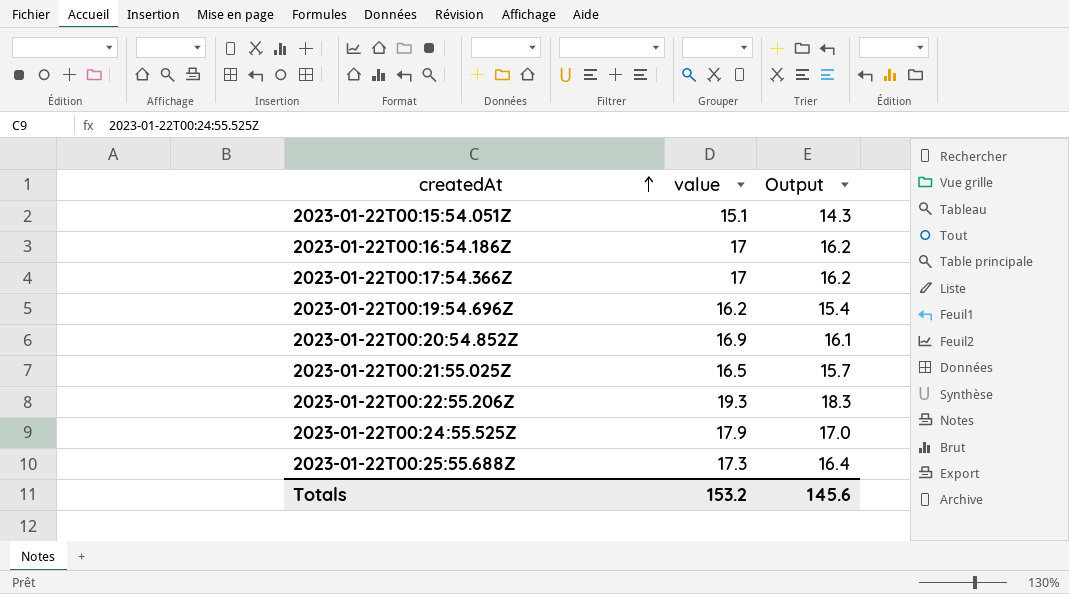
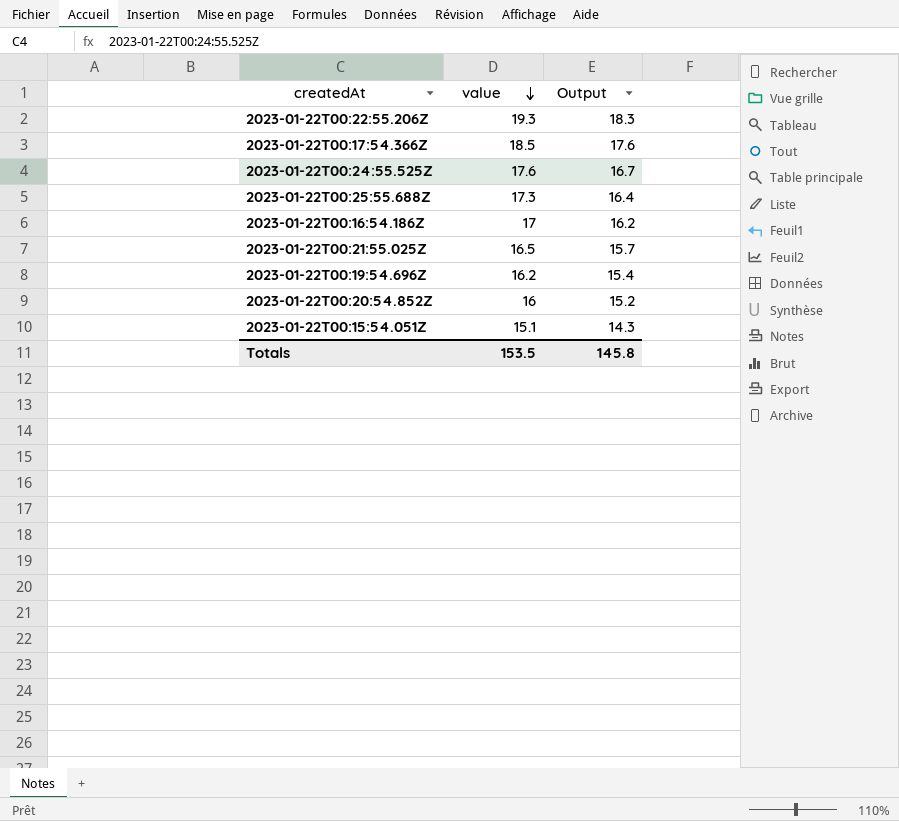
row order: createdAt ascending -> value descending
2023-01-22T00:17:54.366Z | value: 17 -> 18.5
2023-01-22T00:17:54.366Z | Output: 16.2 -> 17.6
2023-01-22T00:24:55.525Z | value: 17.9 -> 17.6
2023-01-22T00:24:55.525Z | Output: 17.0 -> 16.7
2023-01-22T00:20:54.852Z | value: 16.9 -> 16
2023-01-22T00:20:54.852Z | Output: 16.1 -> 15.2
Totals | value: 153.2 -> 153.5
Totals | Output: 145.6 -> 145.8

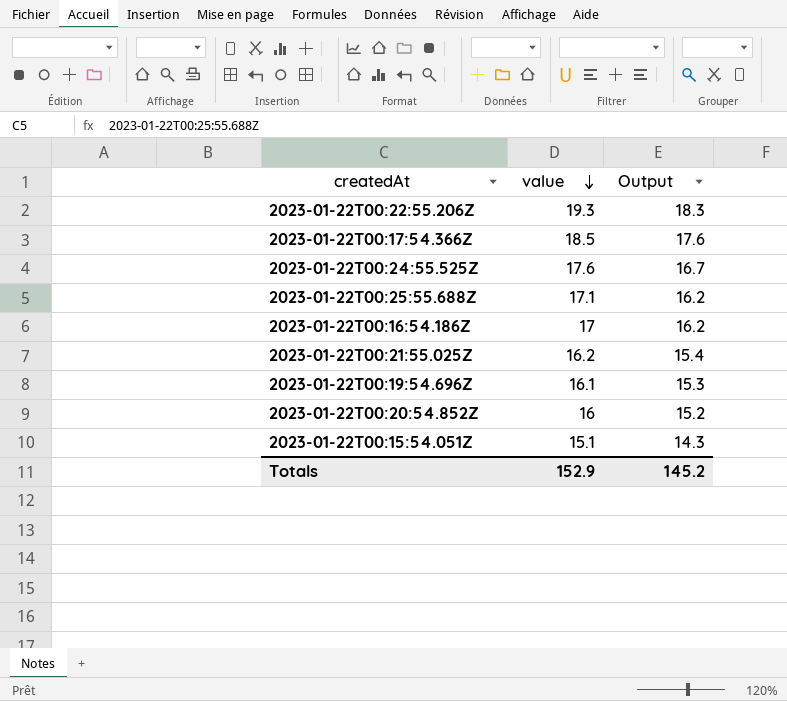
2023-01-22T00:25:55.688Z | value: 17.3 -> 17.1
2023-01-22T00:25:55.688Z | Output: 16.4 -> 16.2
2023-01-22T00:21:55.025Z | value: 16.5 -> 16.2
2023-01-22T00:21:55.025Z | Output: 15.7 -> 15.4
2023-01-22T00:19:54.696Z | value: 16.2 -> 16.1
2023-01-22T00:19:54.696Z | Output: 15.4 -> 15.3
Totals | value: 153.5 -> 152.9
Totals | Output: 145.8 -> 145.2

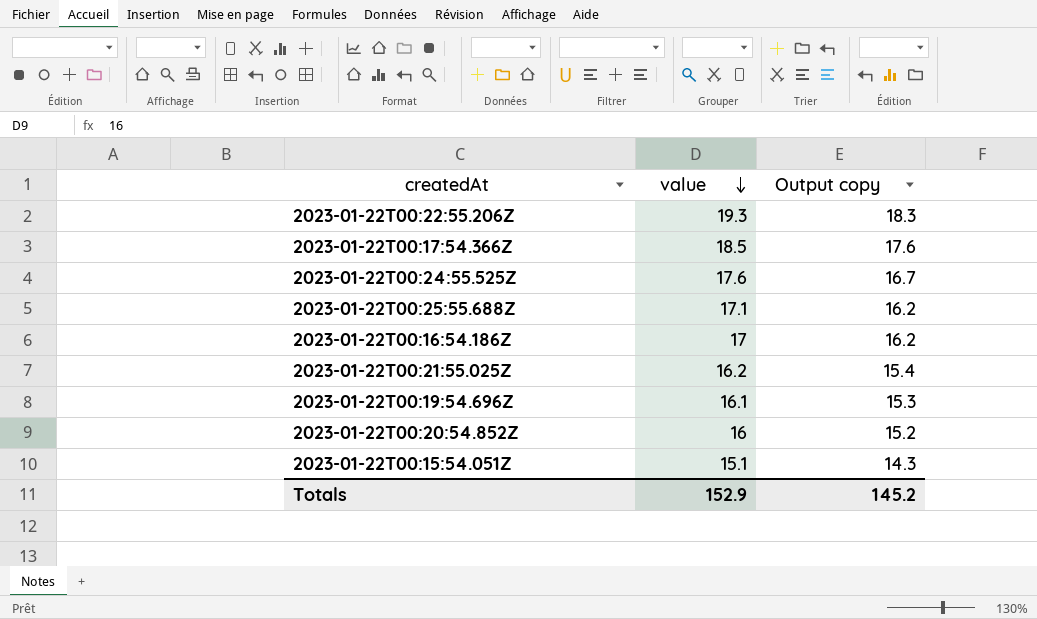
column name: Output -> Output copy

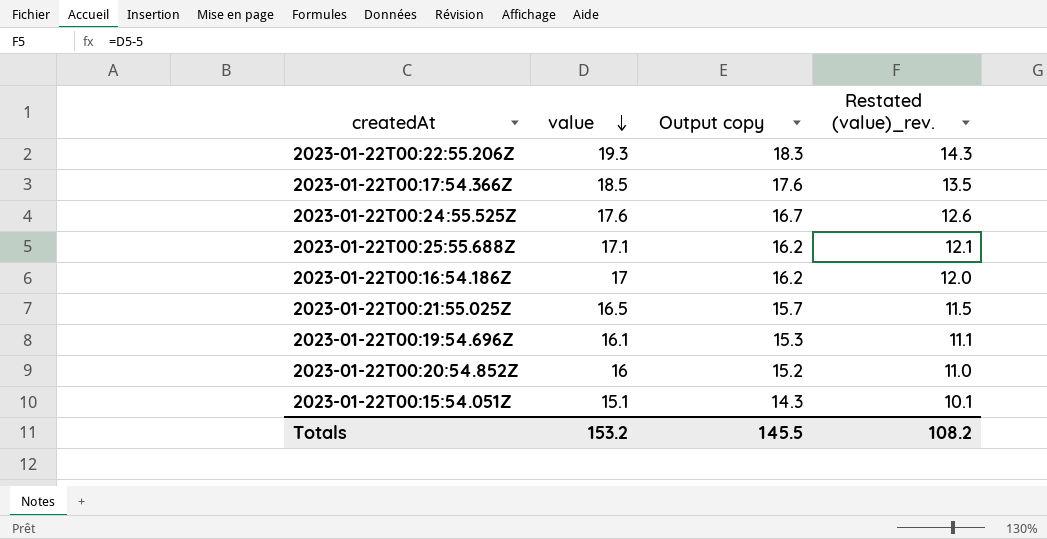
column Restated (value)_rev. | formula: none -> [value] - 5
2023-01-22T00:21:55.025Z | value: 16.2 -> 16.5
2023-01-22T00:21:55.025Z | Output copy: 15.4 -> 15.7
Totals | value: 152.9 -> 153.2
Totals | Output copy: 145.2 -> 145.5

